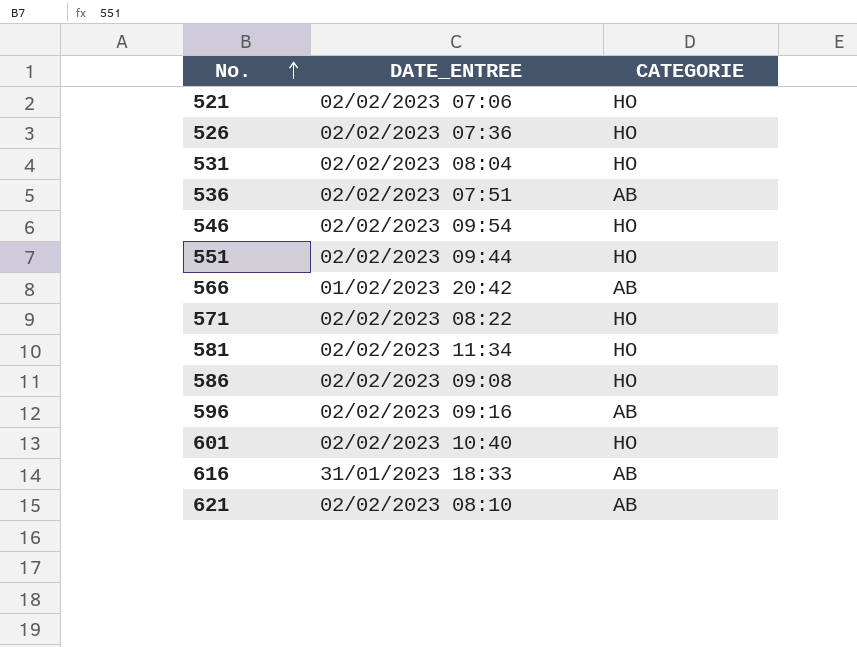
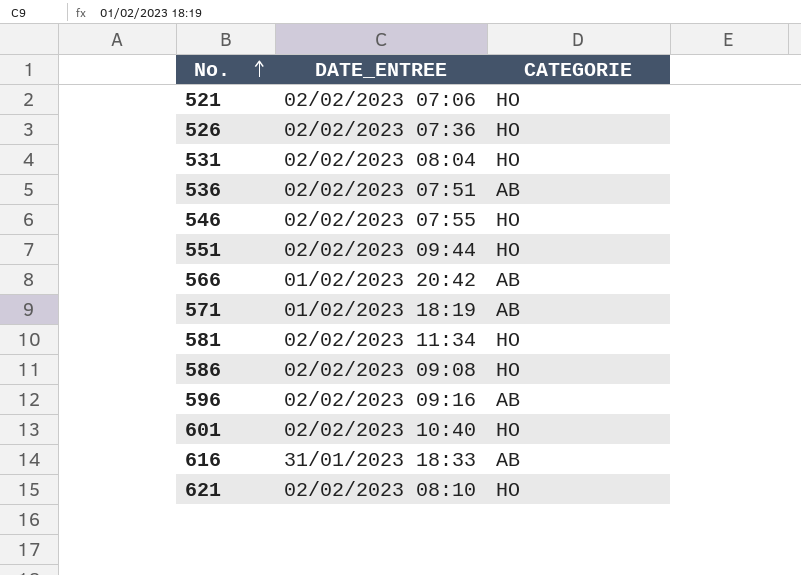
546 | DATE_ENTREE: 02/02/2023 09:54 -> 02/02/2023 07:55
571 | DATE_ENTREE: 02/02/2023 08:22 -> 01/02/2023 18:19
571 | CATEGORIE: HO -> AB
621 | CATEGORIE: AB -> HO

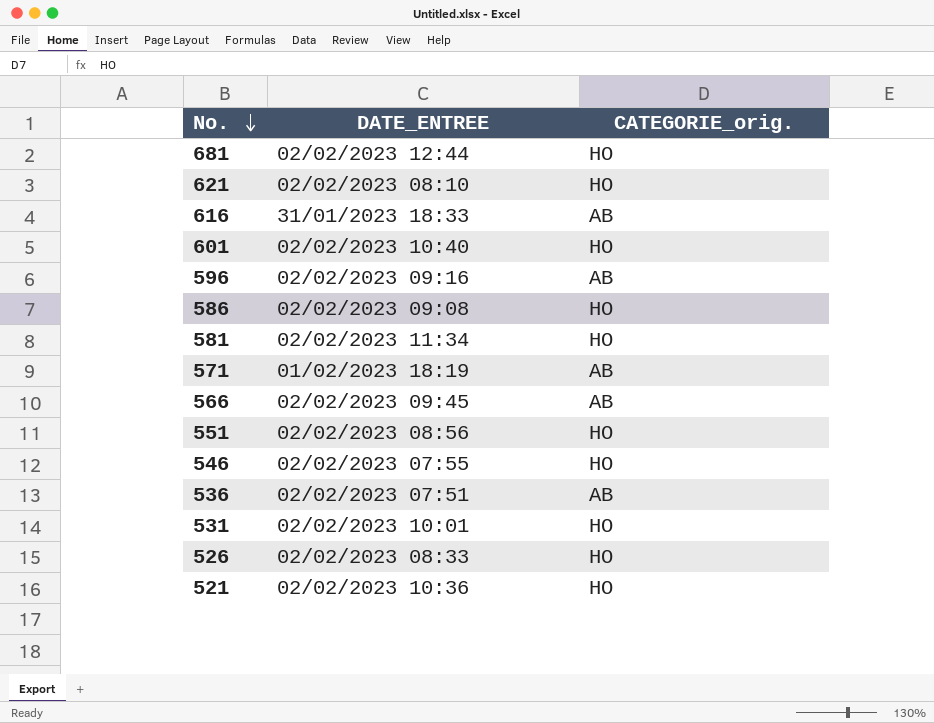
row order: No. ascending -> No. descending
column name: CATEGORIE -> CATEGORIE_orig.
row 681: none -> 02/02/2023 12:44 | HO
566 | DATE_ENTREE: 01/02/2023 20:42 -> 02/02/2023 09:45
551 | DATE_ENTREE: 02/02/2023 09:44 -> 02/02/2023 08:56
531 | DATE_ENTREE: 02/02/2023 08:04 -> 02/02/2023 10:01
526 | DATE_ENTREE: 02/02/2023 07:36 -> 02/02/2023 08:33
521 | DATE_ENTREE: 02/02/2023 07:06 -> 02/02/2023 10:36

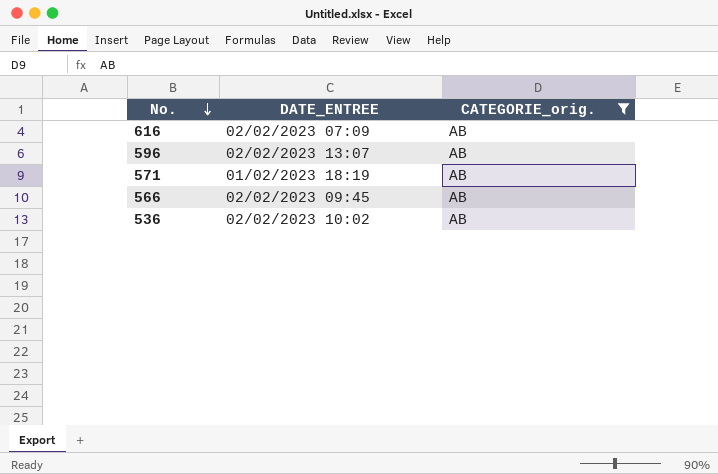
filter: none -> CATEGORIE_orig. = AB
616 | DATE_ENTREE: 31/01/2023 18:33 -> 02/02/2023 07:09
596 | DATE_ENTREE: 02/02/2023 09:16 -> 02/02/2023 13:07
536 | DATE_ENTREE: 02/02/2023 07:51 -> 02/02/2023 10:02

